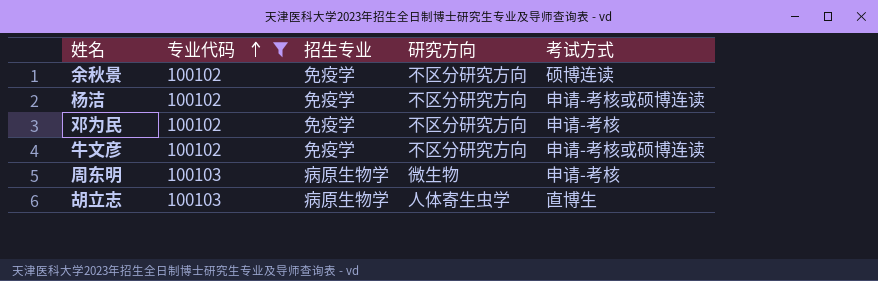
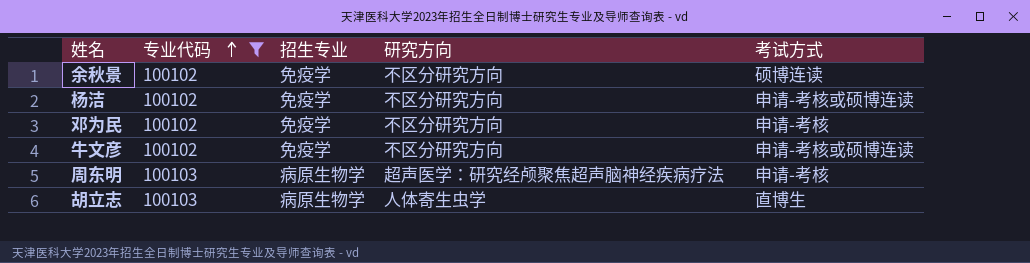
周东明 | 研究方向: 微生物 -> 超声医学：研究经颅聚焦超声脑神经疾病疗法

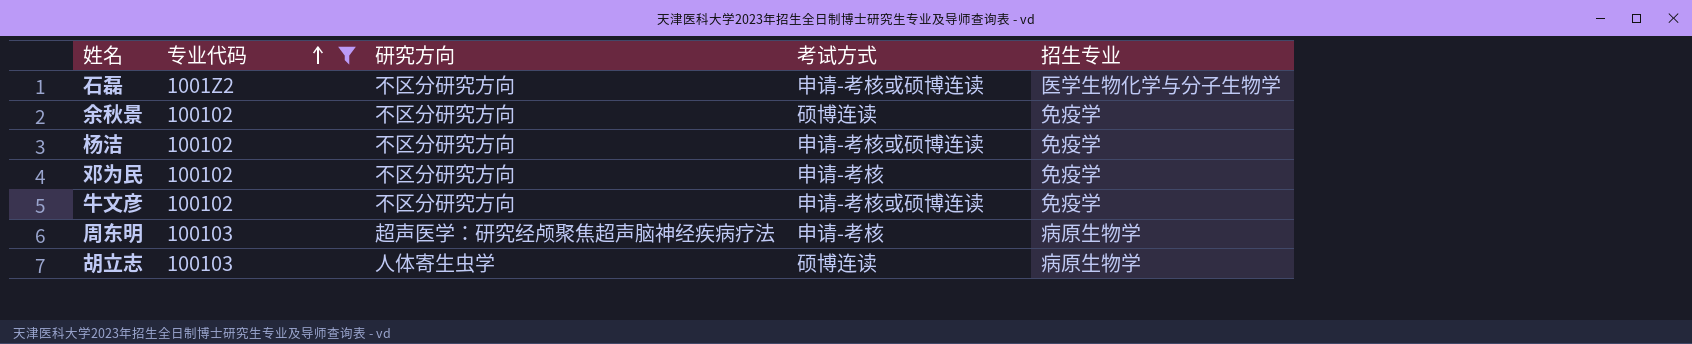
column 招生专业 | position: 3 -> 5
row 石磊: none -> 1001Z2 | 不区分研究方向 | 申请-考核或硕博连读 | 医学生物化学与分子生物学
胡立志 | 考试方式: 直博生 -> 硕博连读

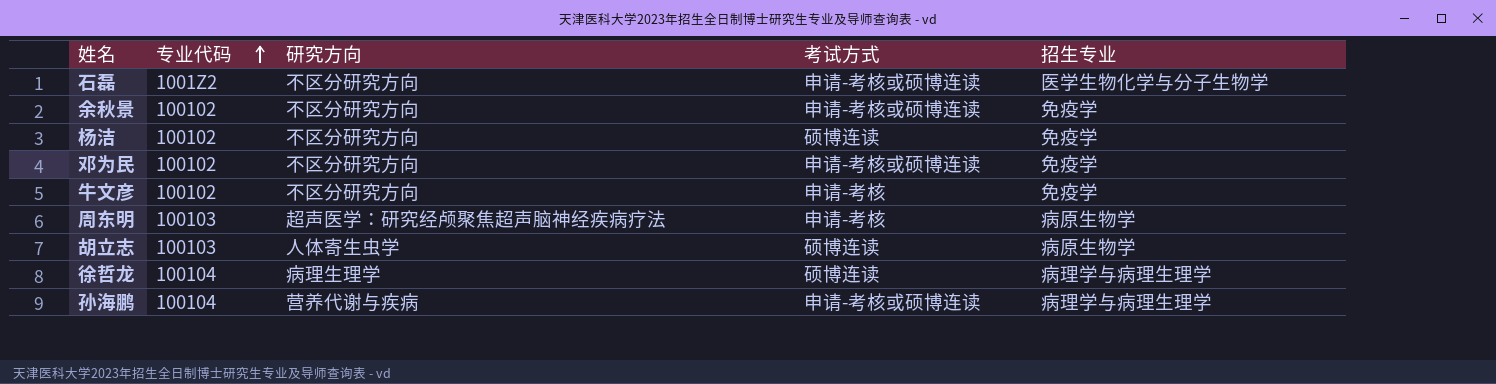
filter: 专业代码 != 100104 -> none
余秋景 | 考试方式: 硕博连读 -> 申请-考核或硕博连读
杨洁 | 考试方式: 申请-考核或硕博连读 -> 硕博连读
邓为民 | 考试方式: 申请-考核 -> 申请-考核或硕博连读
牛文彦 | 考试方式: 申请-考核或硕博连读 -> 申请-考核

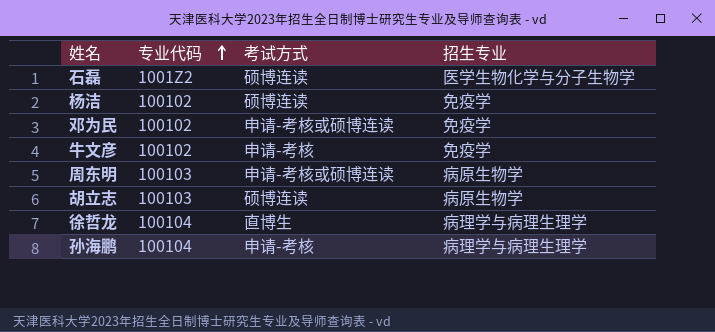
column 研究方向 | position: 3 -> none
row 余秋景: 100102 | 不区分研究方向 | 申请-考核或硕博连读 | 免疫学 -> none
石磊 | 考试方式: 申请-考核或硕博连读 -> 硕博连读
周东明 | 考试方式: 申请-考核 -> 申请-考核或硕博连读
徐哲龙 | 考试方式: 硕博连读 -> 直博生
孙海鹏 | 考试方式: 申请-考核或硕博连读 -> 申请-考核

